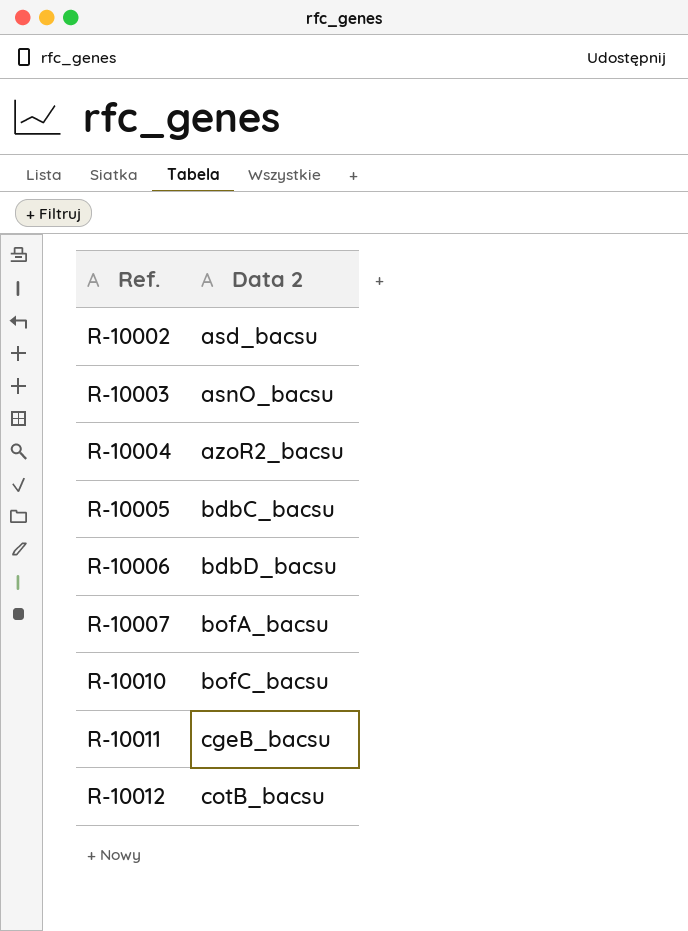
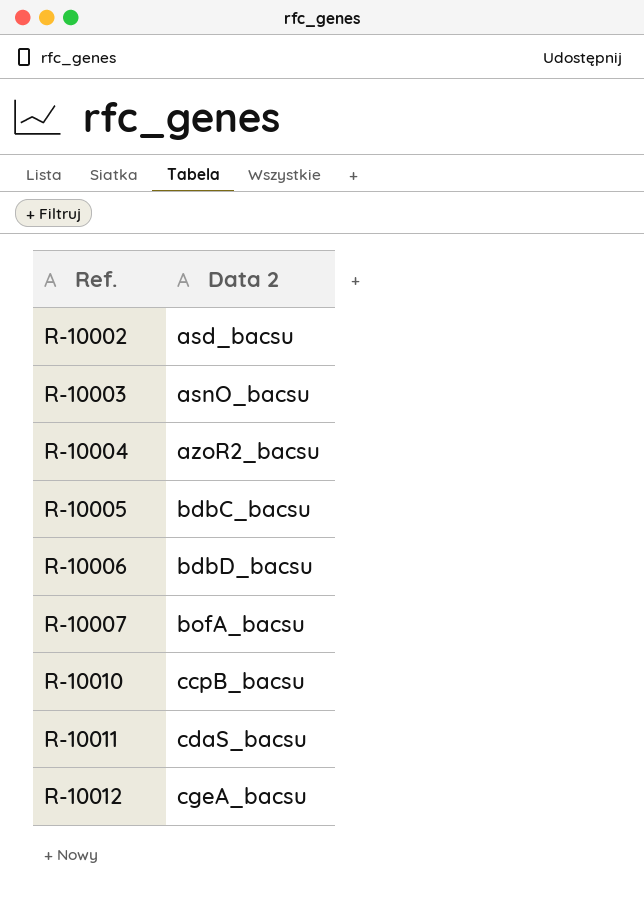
R-10010 | Data 2: bofC_bacsu -> ccpB_bacsu
R-10011 | Data 2: cgeB_bacsu -> cdaS_bacsu
R-10012 | Data 2: cotB_bacsu -> cgeA_bacsu

